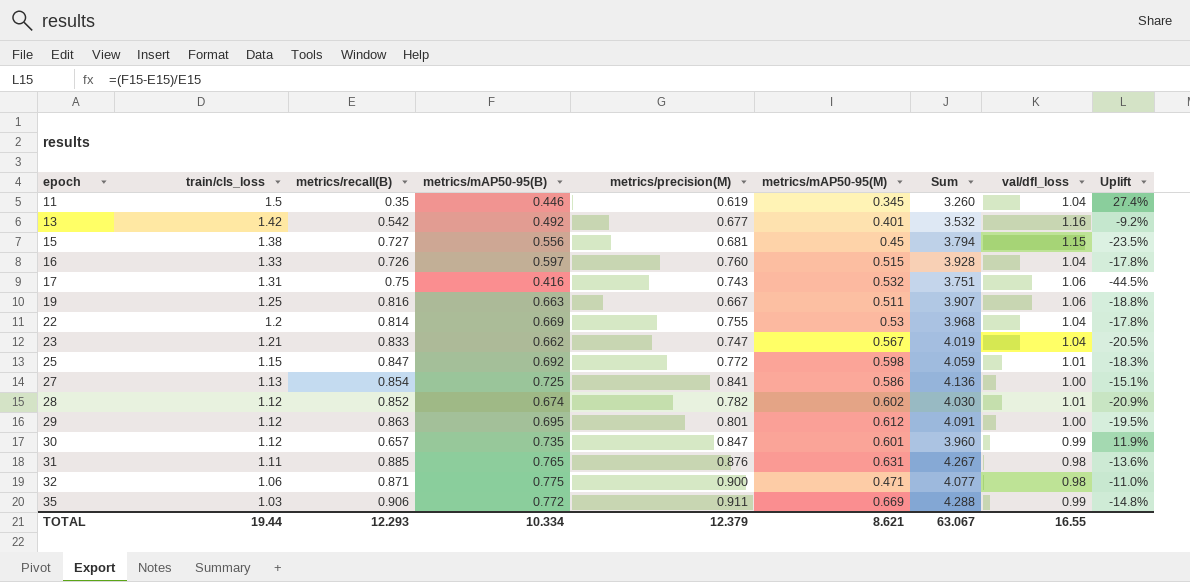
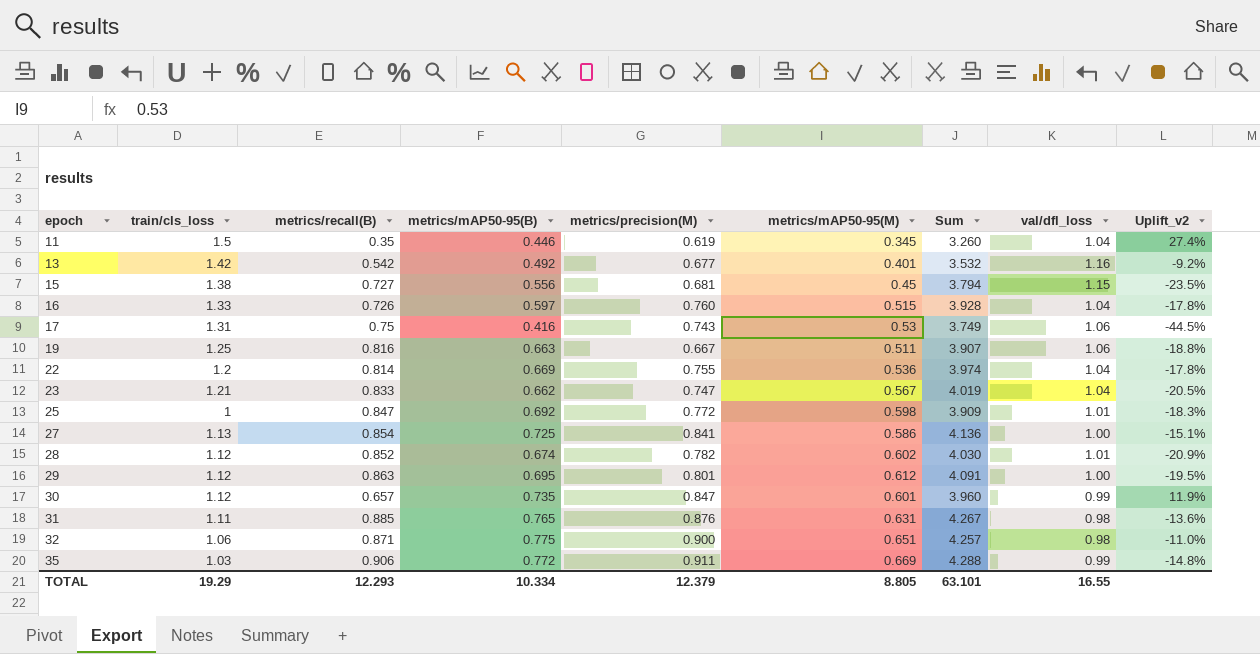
column name: Uplift -> Uplift_v2
17 | metrics/mAP50-95(M): 0.532 -> 0.53
17 | Sum: 3.751 -> 3.749
22 | metrics/mAP50-95(M): 0.53 -> 0.536
22 | Sum: 3.968 -> 3.974
25 | train/cls_loss: 1.15 -> 1
25 | Sum: 4.059 -> 3.909
32 | metrics/mAP50-95(M): 0.471 -> 0.651
32 | Sum: 4.077 -> 4.257
TOTAL | train/cls_loss: 19.44 -> 19.29
TOTAL | metrics/mAP50-95(M): 8.621 -> 8.805
TOTAL | Sum: 63.067 -> 63.101

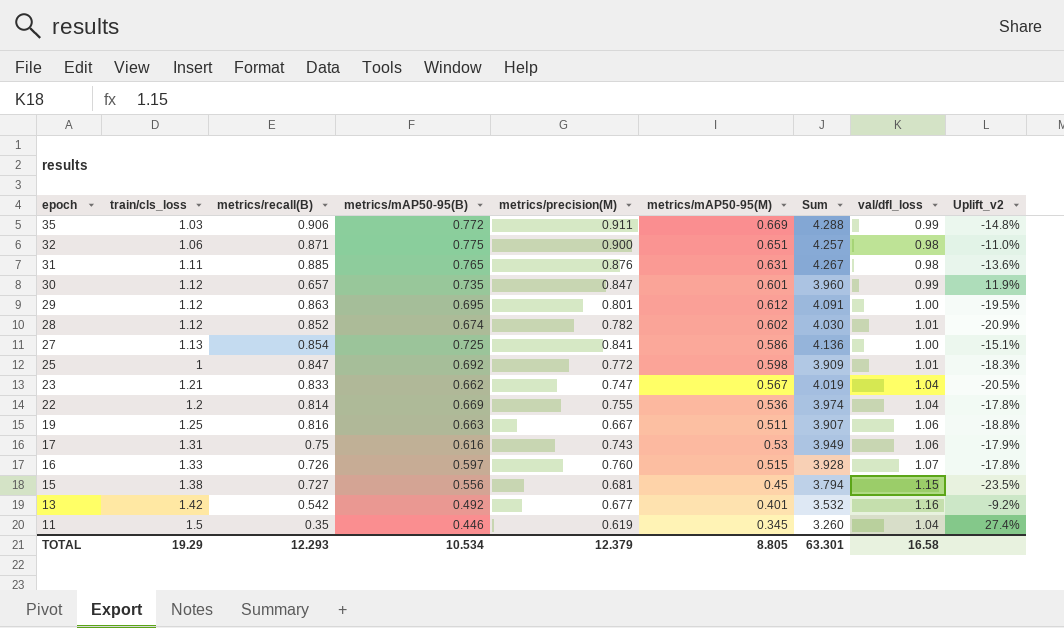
row order: epoch ascending -> epoch descending
17 | metrics/mAP50-95(B): 0.416 -> 0.616
17 | Sum: 3.749 -> 3.949
17 | Uplift_v2: -44.5% -> -17.9%
16 | val/dfl_loss: 1.04 -> 1.07
TOTAL | metrics/mAP50-95(B): 10.334 -> 10.534
TOTAL | Sum: 63.101 -> 63.301
TOTAL | val/dfl_loss: 16.55 -> 16.58

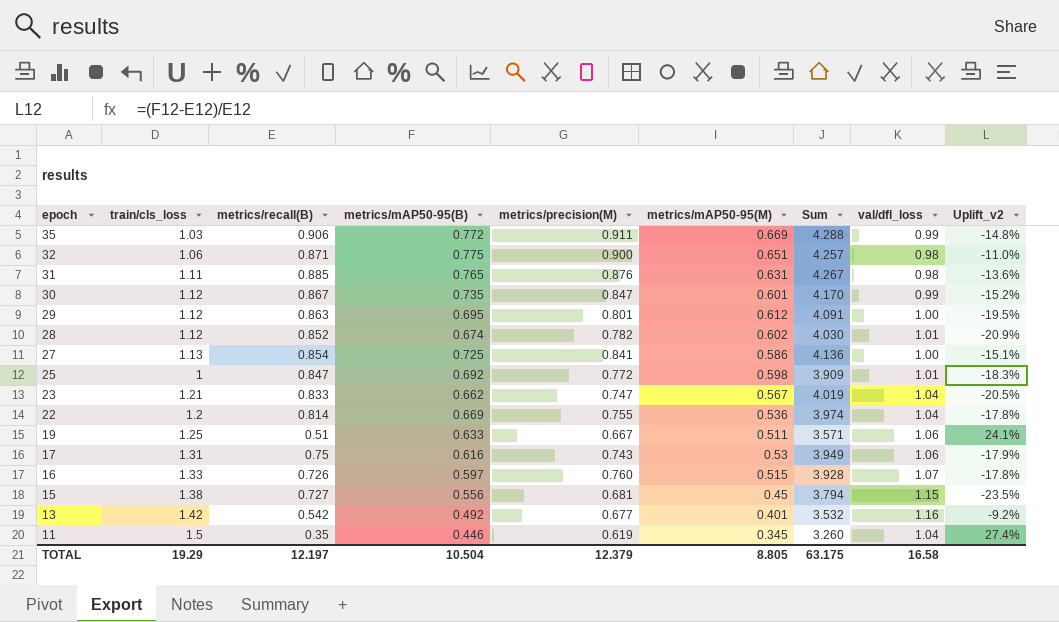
30 | metrics/recall(B): 0.657 -> 0.867
30 | Sum: 3.960 -> 4.170
30 | Uplift_v2: 11.9% -> -15.2%
19 | metrics/recall(B): 0.816 -> 0.51
19 | metrics/mAP50-95(B): 0.663 -> 0.633
19 | Sum: 3.907 -> 3.571
19 | Uplift_v2: -18.8% -> 24.1%
TOTAL | metrics/recall(B): 12.293 -> 12.197
TOTAL | metrics/mAP50-95(B): 10.534 -> 10.504
TOTAL | Sum: 63.301 -> 63.175

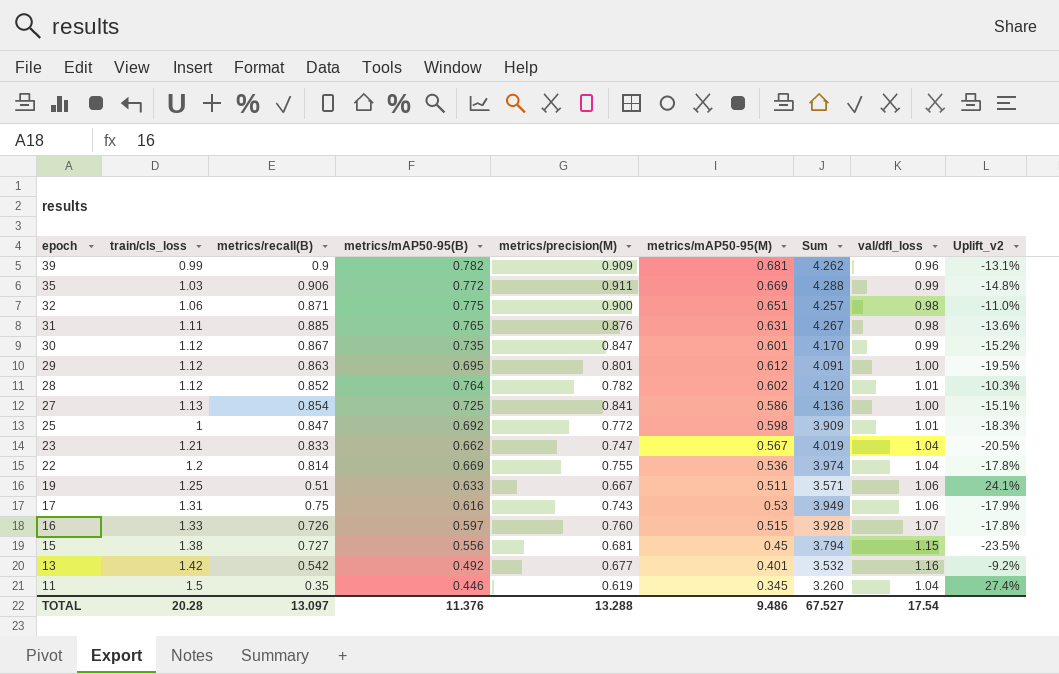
row 39: none -> 0.99 | 0.9 | 0.782 | 0.909 | 0.681 | 4.262 | 0.96 | -13.1%
28 | metrics/mAP50-95(B): 0.674 -> 0.764
28 | Sum: 4.030 -> 4.120
28 | Uplift_v2: -20.9% -> -10.3%
TOTAL | train/cls_loss: 19.29 -> 20.28
TOTAL | metrics/recall(B): 12.197 -> 13.097
TOTAL | metrics/mAP50-95(B): 10.504 -> 11.376
TOTAL | metrics/precision(M): 12.379 -> 13.288
TOTAL | metrics/mAP50-95(M): 8.805 -> 9.486
TOTAL | Sum: 63.175 -> 67.527
TOTAL | val/dfl_loss: 16.58 -> 17.54

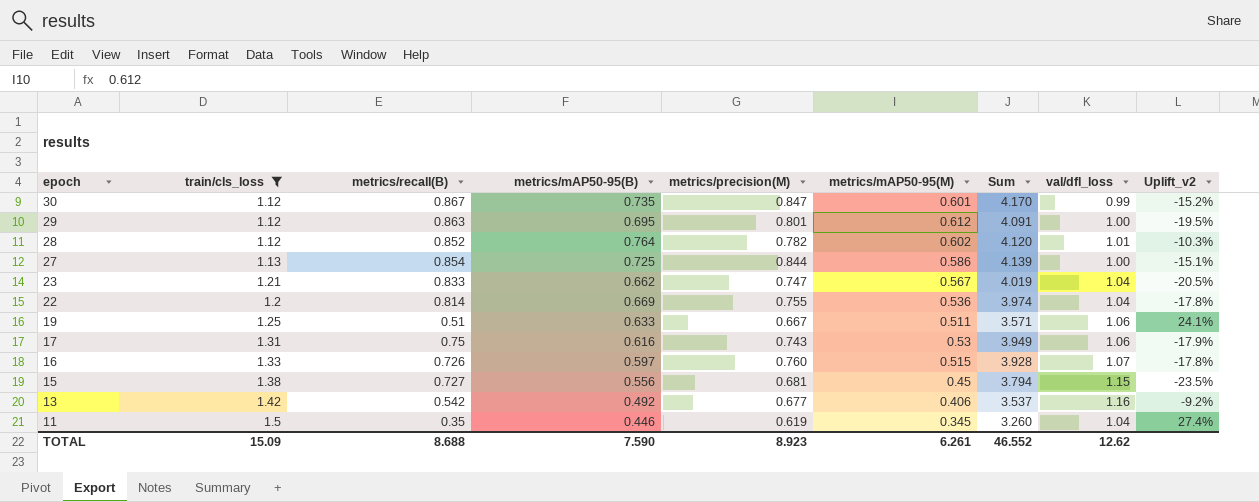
filter: none -> train/cls_loss >= 1.12
27 | metrics/precision(M): 0.841 -> 0.844
27 | Sum: 4.136 -> 4.139
13 | metrics/mAP50-95(M): 0.401 -> 0.406
13 | Sum: 3.532 -> 3.537
TOTAL | train/cls_loss: 20.28 -> 15.09
TOTAL | metrics/recall(B): 13.097 -> 8.688
TOTAL | metrics/mAP50-95(B): 11.376 -> 7.590
TOTAL | metrics/precision(M): 13.288 -> 8.923
TOTAL | metrics/mAP50-95(M): 9.486 -> 6.261
TOTAL | Sum: 67.527 -> 46.552
TOTAL | val/dfl_loss: 17.54 -> 12.62

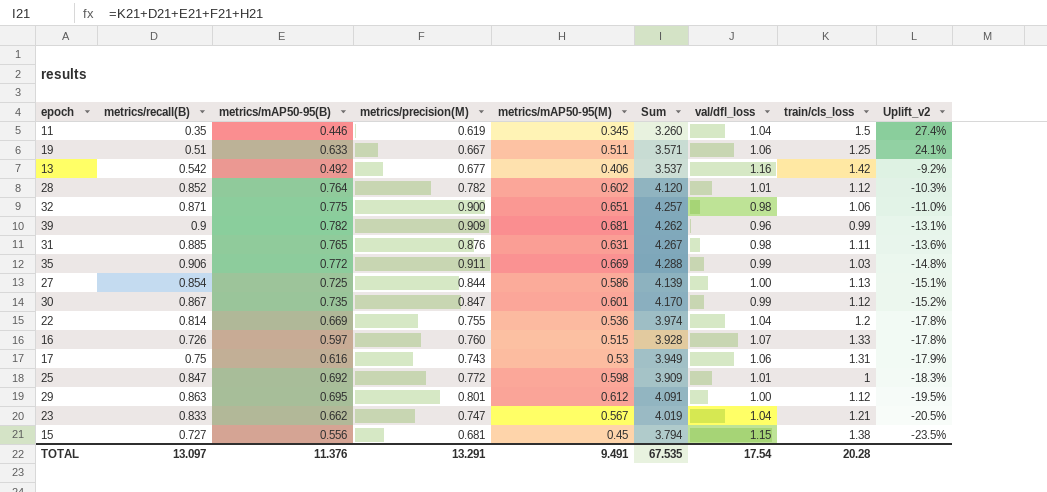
filter: train/cls_loss >= 1.12 -> none
row order: epoch descending -> Uplift_v2 descending
column train/cls_loss | position: 2 -> 8
TOTAL | metrics/recall(B): 8.688 -> 13.097
TOTAL | metrics/mAP50-95(B): 7.590 -> 11.376
TOTAL | metrics/precision(M): 8.923 -> 13.291
TOTAL | metrics/mAP50-95(M): 6.261 -> 9.491
TOTAL | Sum: 46.552 -> 67.535
TOTAL | val/dfl_loss: 12.62 -> 17.54
TOTAL | train/cls_loss: 15.09 -> 20.28

